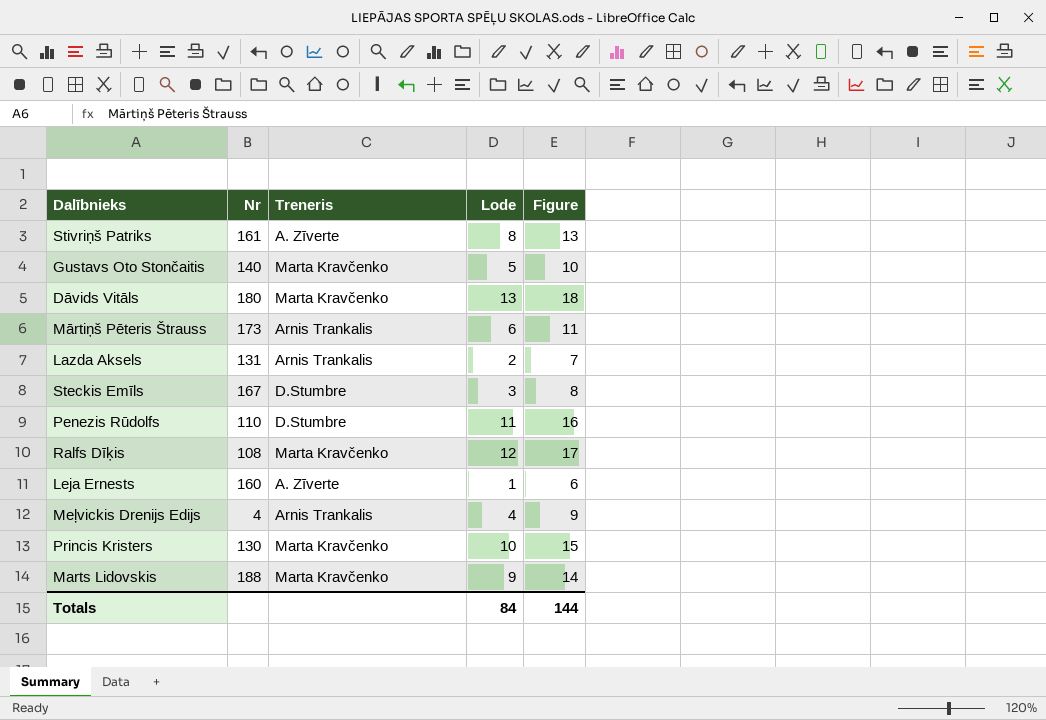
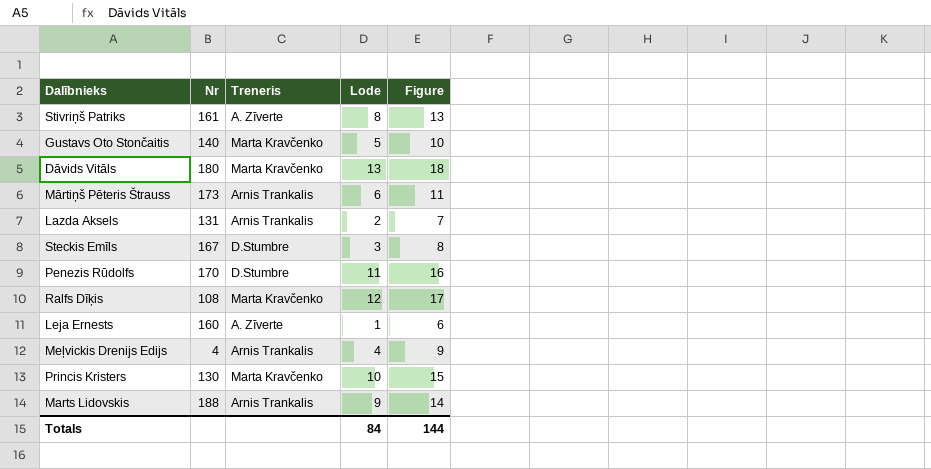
Penezis Rūdolfs | Nr: 110 -> 170
Marts Lidovskis | Treneris: Marta Kravčenko -> Arnis Trankalis

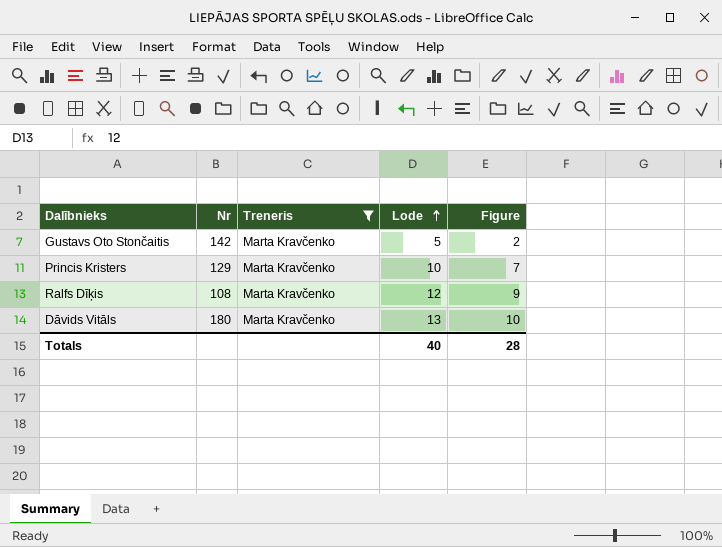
filter: none -> Treneris = Marta Kravčenko
row order: none -> Lode ascending
column Figure | formula: [Lode] + 5 -> [Lode] - 3
Gustavs Oto Stončaitis | Nr: 140 -> 142
Princis Kristers | Nr: 130 -> 129
Totals | Lode: 84 -> 40
Totals | Figure: 144 -> 28

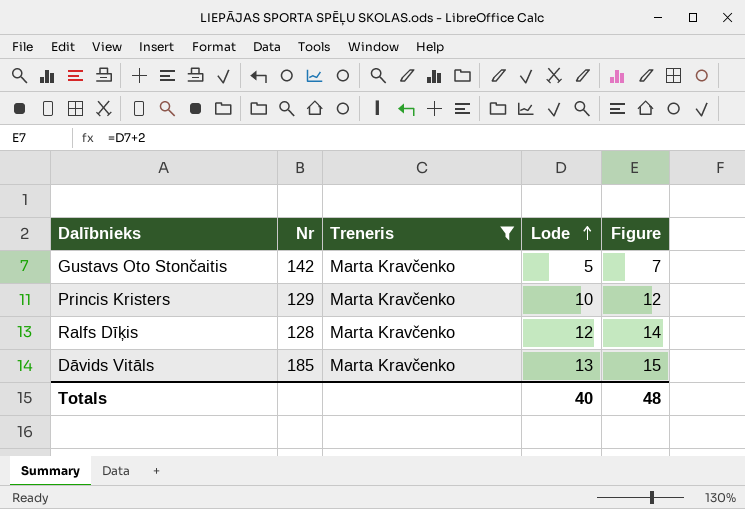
column Figure | formula: [Lode] - 3 -> [Lode] + 2
Ralfs Dīķis | Nr: 108 -> 128
Dāvids Vitāls | Nr: 180 -> 185
Totals | Figure: 28 -> 48

